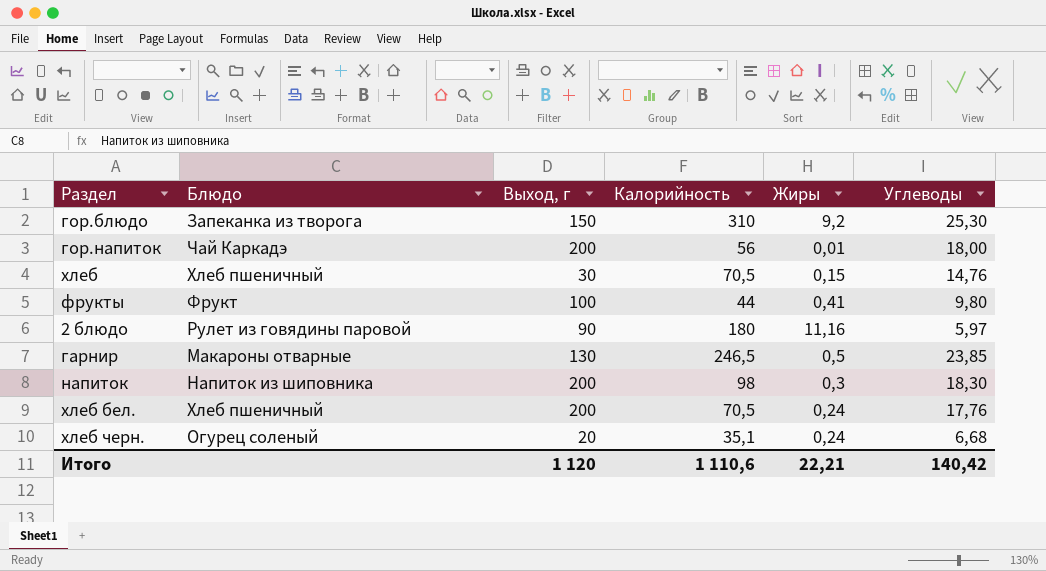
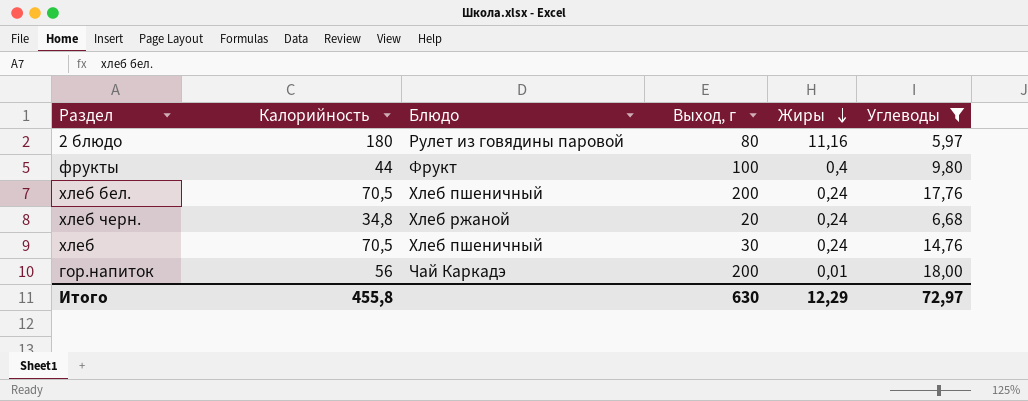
filter: none -> Углеводы <= 18,00
row order: none -> Жиры descending
column Калорийность | position: 4 -> 2
2 блюдо | Выход, г: 90 -> 80
фрукты | Жиры: 0,41 -> 0,4
хлеб черн. | Калорийность: 35,1 -> 34,8
хлеб черн. | Блюдо: Огурец соленый -> Хлеб ржаной
хлеб | Жиры: 0,15 -> 0,24
Итого | Калорийность: 1 110,6 -> 455,8
Итого | Выход, г: 1 120 -> 630
Итого | Жиры: 22,21 -> 12,29
Итого | Углеводы: 140,42 -> 72,97

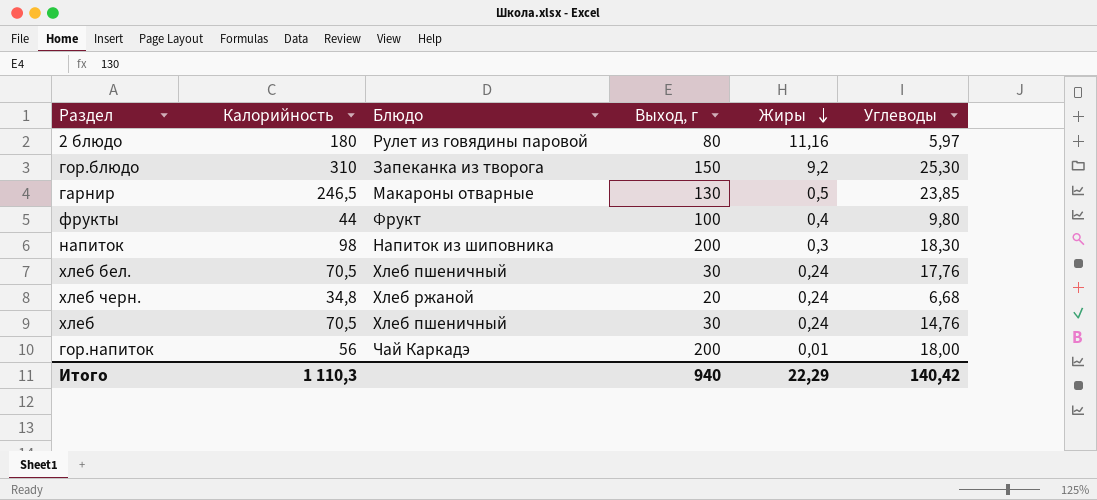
filter: Углеводы <= 18,00 -> none
хлеб бел. | Выход, г: 200 -> 30
Итого | Калорийность: 455,8 -> 1 110,3
Итого | Выход, г: 630 -> 940
Итого | Жиры: 12,29 -> 22,29
Итого | Углеводы: 72,97 -> 140,42

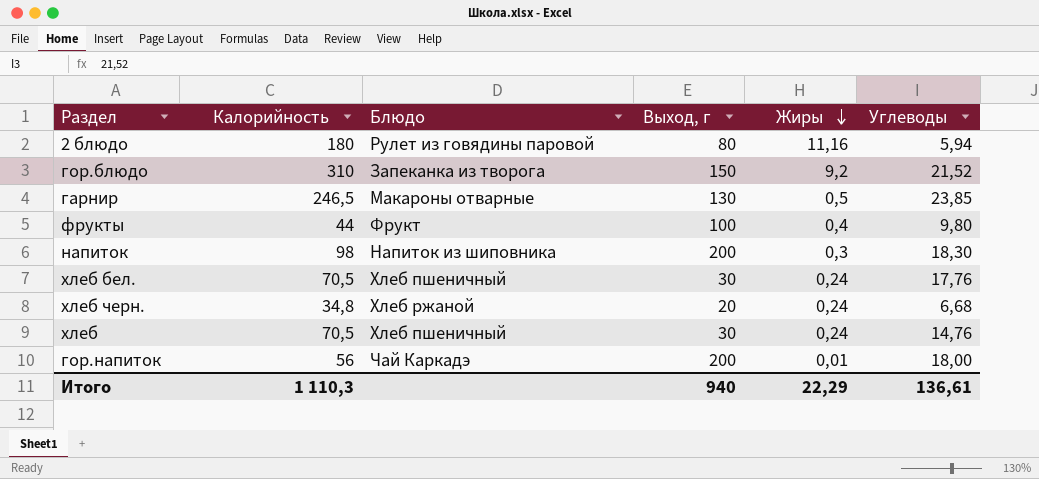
2 блюдо | Углеводы: 5,97 -> 5,94
гор.блюдо | Углеводы: 25,30 -> 21,52
Итого | Углеводы: 140,42 -> 136,61

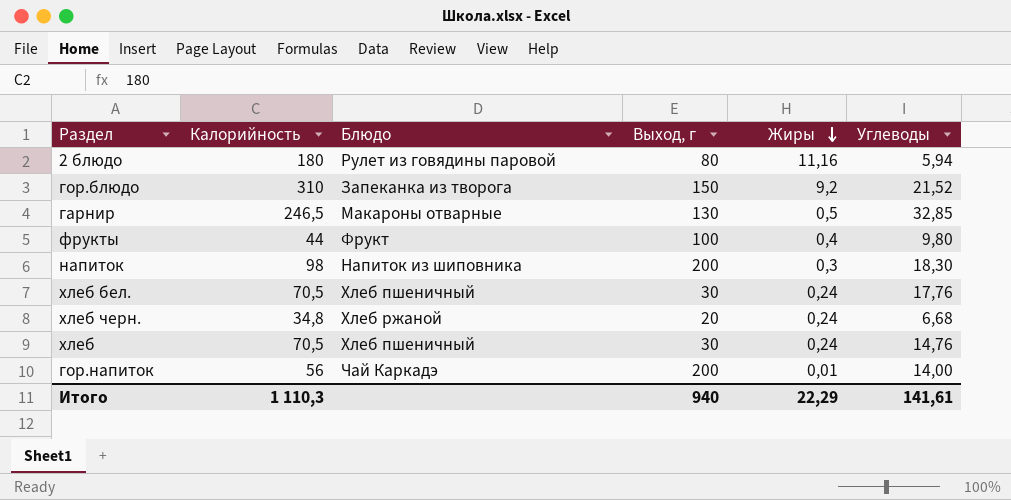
гарнир | Углеводы: 23,85 -> 32,85
гор.напиток | Углеводы: 18,00 -> 14,00
Итого | Углеводы: 136,61 -> 141,61

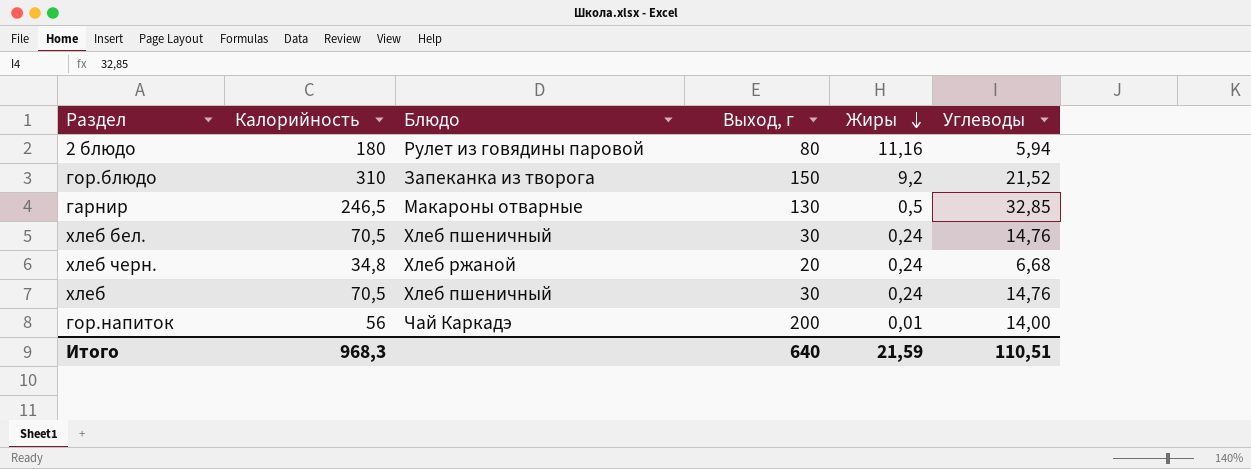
row фрукты: 44 | Фрукт | 100 | 0,4 | 9,80 -> none
row напиток: 98 | Напиток из шиповника | 200 | 0,3 | 18,30 -> none
хлеб бел. | Углеводы: 17,76 -> 14,76
Итого | Калорийность: 1 110,3 -> 968,3
Итого | Выход, г: 940 -> 640
Итого | Жиры: 22,29 -> 21,59
Итого | Углеводы: 141,61 -> 110,51

